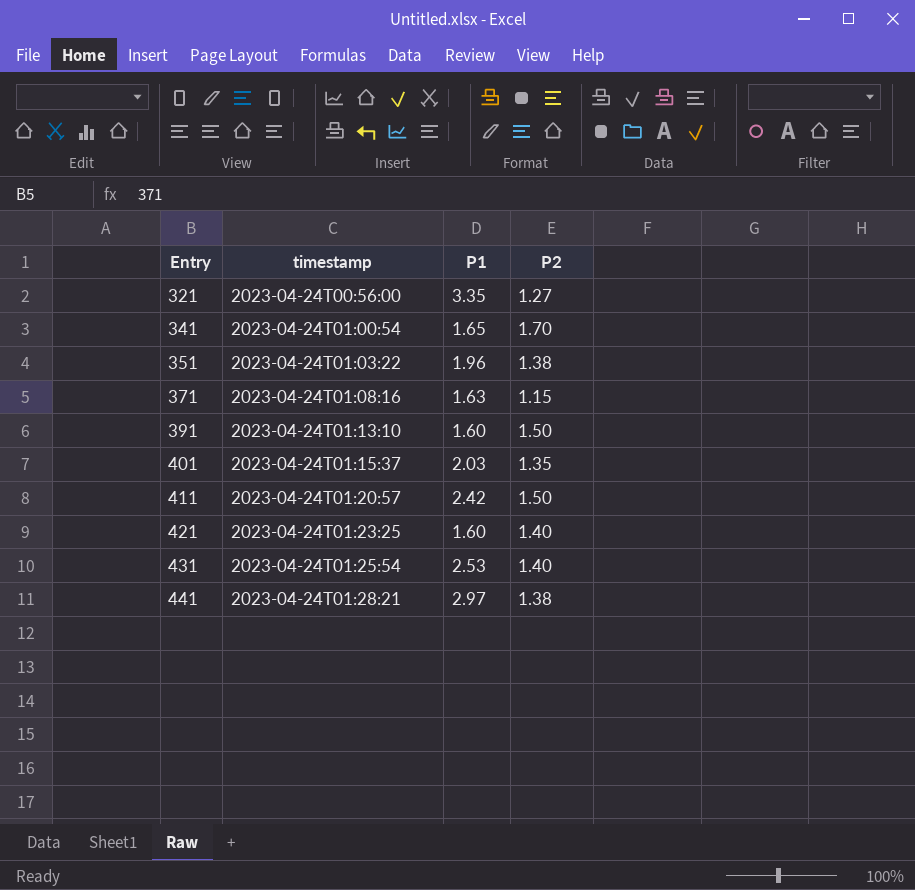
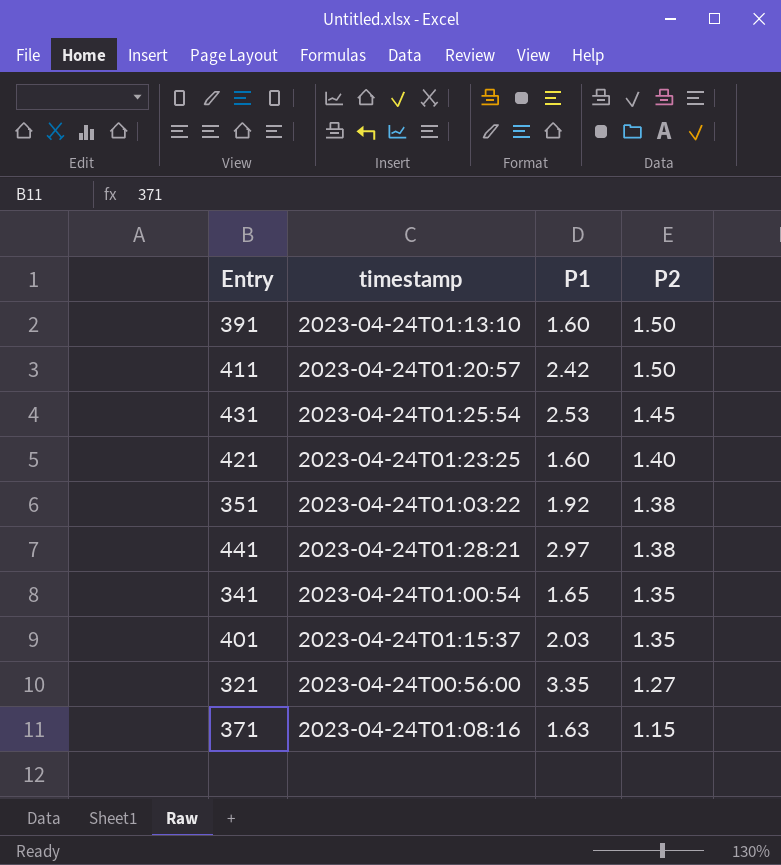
row order: Entry ascending -> P2 descending
431 | P2: 1.40 -> 1.45
351 | P1: 1.96 -> 1.92
341 | P2: 1.70 -> 1.35

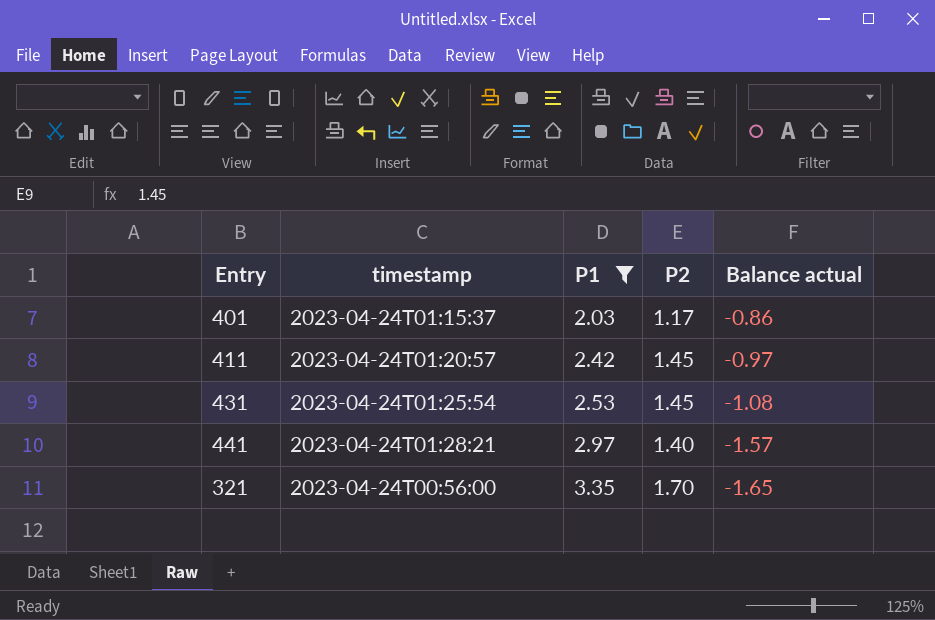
filter: none -> P1 >= 2.03
row order: P2 descending -> P1 ascending
column Balance actual | formula: none -> [P2] - [P1]
401 | P2: 1.35 -> 1.17
411 | P2: 1.50 -> 1.45
441 | P2: 1.38 -> 1.40
321 | P2: 1.27 -> 1.70

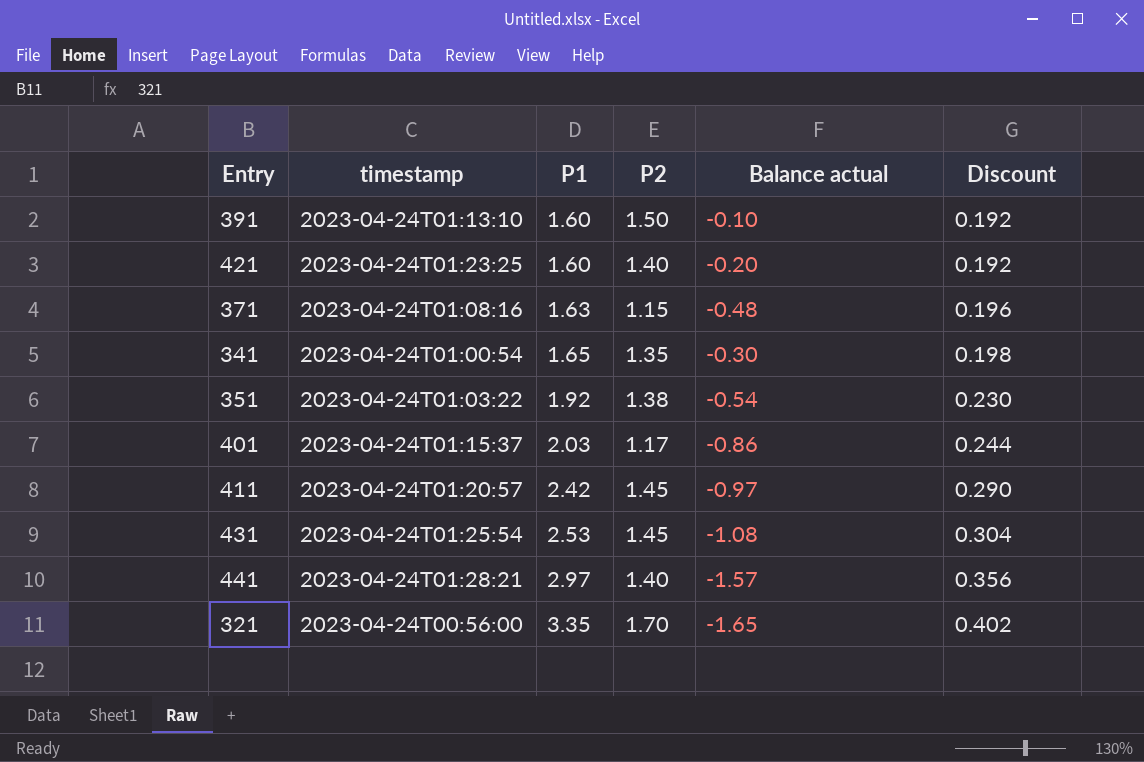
filter: P1 >= 2.03 -> none
column Discount | formula: none -> [P1] * 0.12

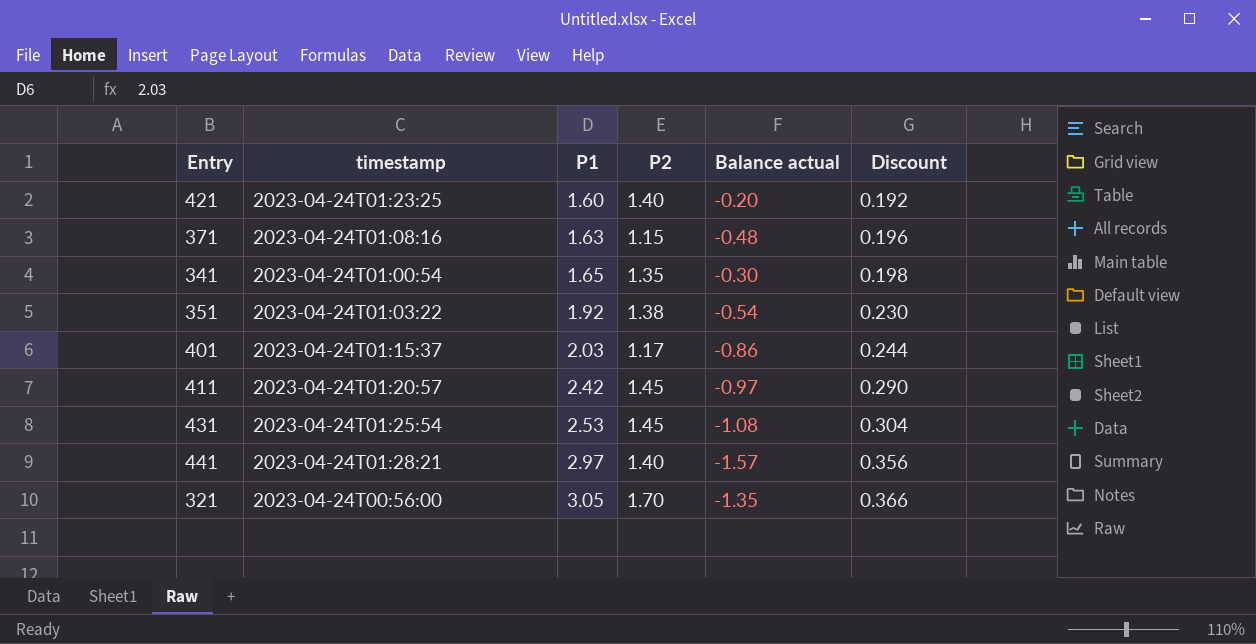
row 391: 2023-04-24T01:13:10 | 1.60 | 1.50 | -0.10 | 0.192 -> none
321 | P1: 3.35 -> 3.05
321 | Balance actual: -1.65 -> -1.35
321 | Discount: 0.402 -> 0.366

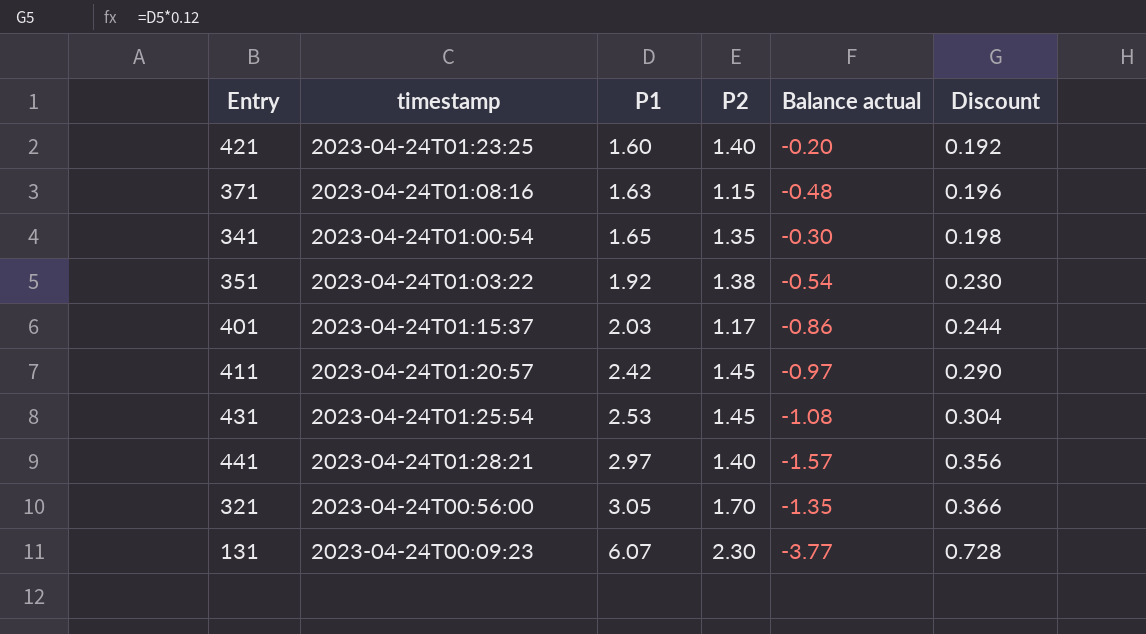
row 131: none -> 2023-04-24T00:09:23 | 6.07 | 2.30 | -3.77 | 0.728

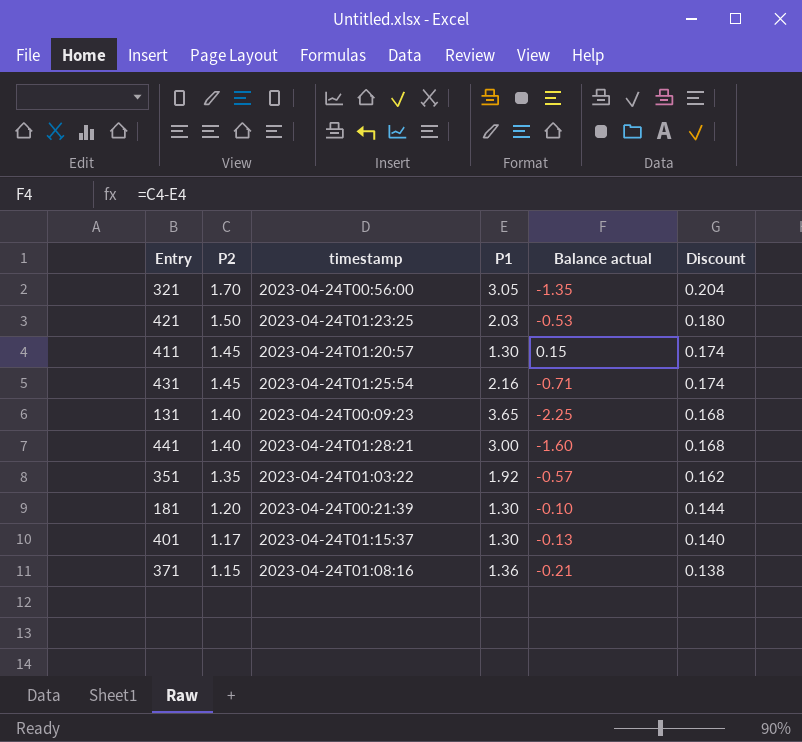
row order: P1 ascending -> P2 descending
column P2 | position: 4 -> 2
column Discount | formula: [P1] * 0.12 -> [P2] * 0.12
row 341: 2023-04-24T01:00:54 | 1.65 | 1.35 | -0.30 | 0.198 -> none
421 | P2: 1.40 -> 1.50
421 | P1: 1.60 -> 2.03
421 | Balance actual: -0.20 -> -0.53
411 | P1: 2.42 -> 1.30
411 | Balance actual: -0.97 -> 0.15
431 | P1: 2.53 -> 2.16
431 | Balance actual: -1.08 -> -0.71
131 | P2: 2.30 -> 1.40
131 | P1: 6.07 -> 3.65
131 | Balance actual: -3.77 -> -2.25
441 | P1: 2.97 -> 3.00
441 | Balance actual: -1.57 -> -1.60
351 | P2: 1.38 -> 1.35
351 | Balance actual: -0.54 -> -0.57
row 181: none -> 1.20 | 2023-04-24T00:21:39 | 1.30 | -0.10 | 0.144
401 | P1: 2.03 -> 1.30
401 | Balance actual: -0.86 -> -0.13
371 | P1: 1.63 -> 1.36
371 | Balance actual: -0.48 -> -0.21

